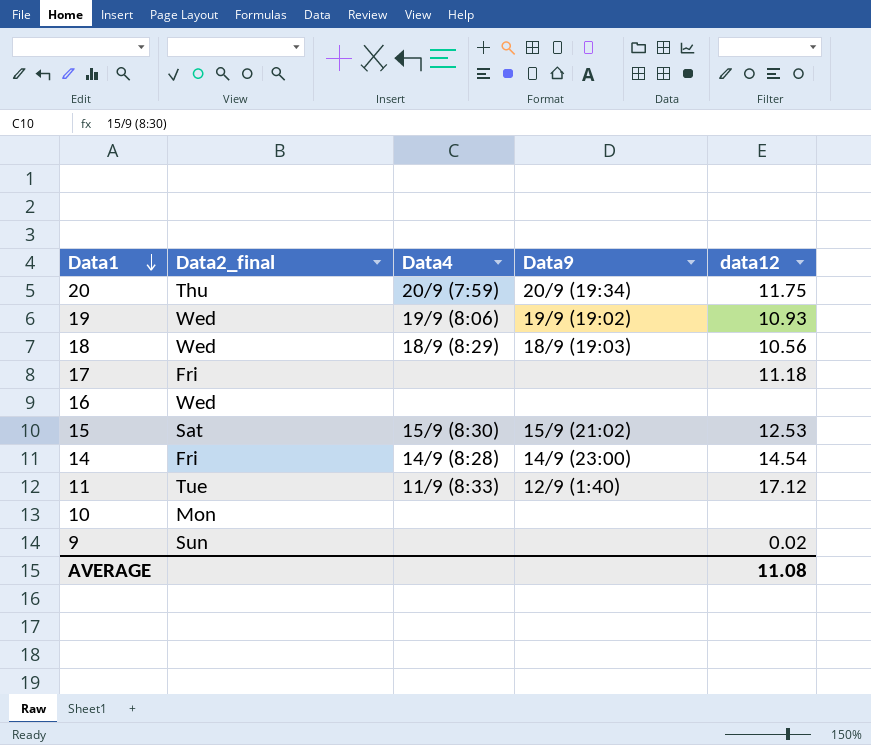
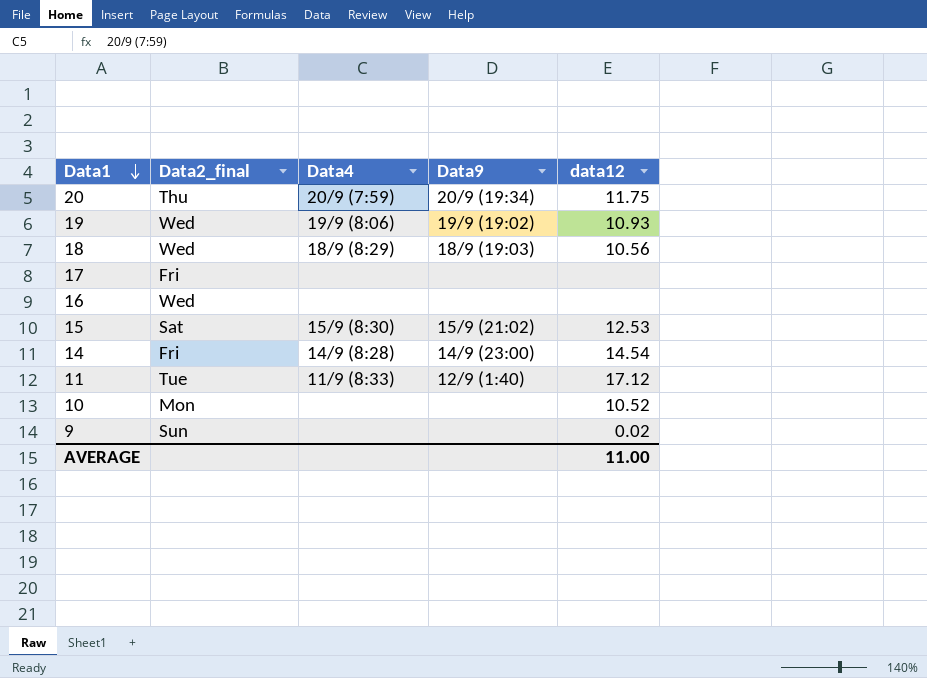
17 | data12: 11.18 -> none
10 | data12: none -> 10.52
AVERAGE | data12: 11.08 -> 11.00

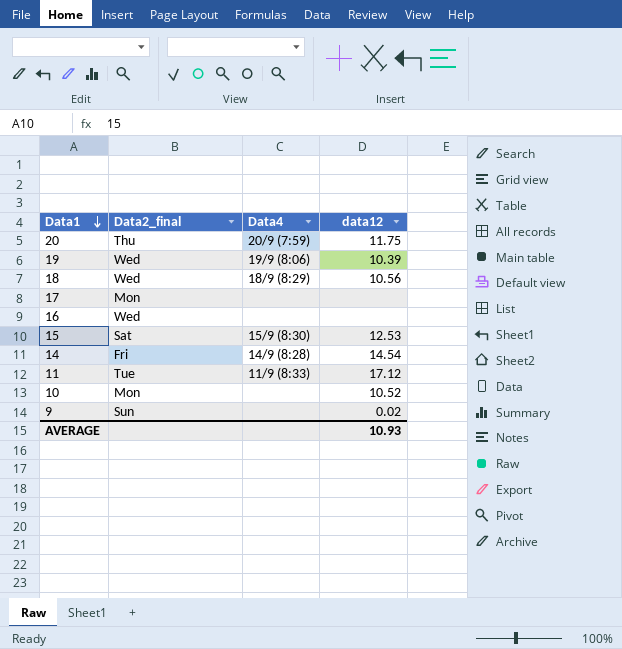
column Data9 | position: 4 -> none
19 | data12: 10.93 -> 10.39
17 | Data2_final: Fri -> Mon
AVERAGE | data12: 11.00 -> 10.93

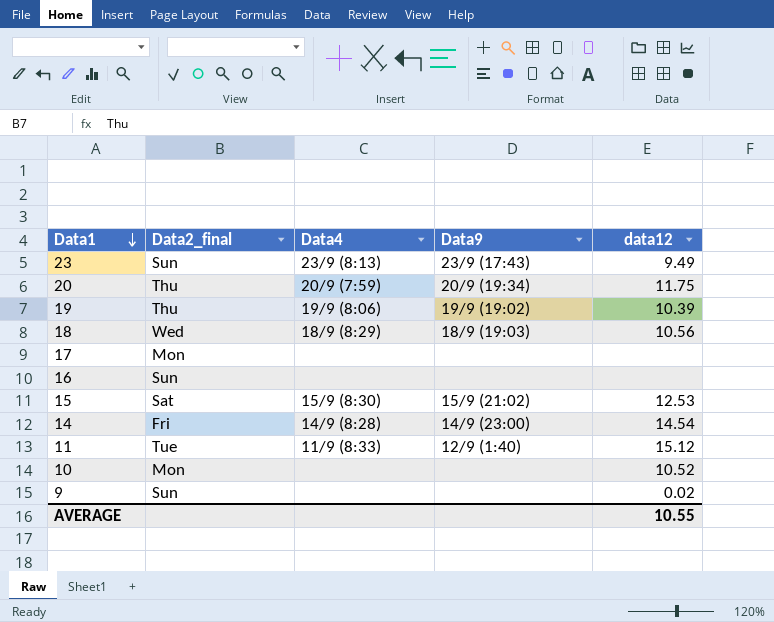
column Data9 | position: none -> 4
row 23: none -> Sun | 23/9 (8:13) | 23/9 (17:43) | 9.49
19 | Data2_final: Wed -> Thu
16 | Data2_final: Wed -> Sun
11 | data12: 17.12 -> 15.12
AVERAGE | data12: 10.93 -> 10.55

